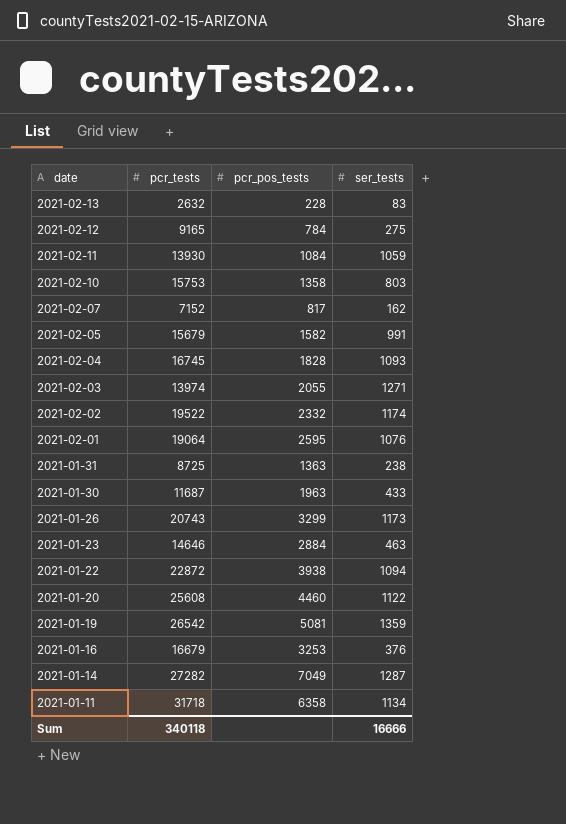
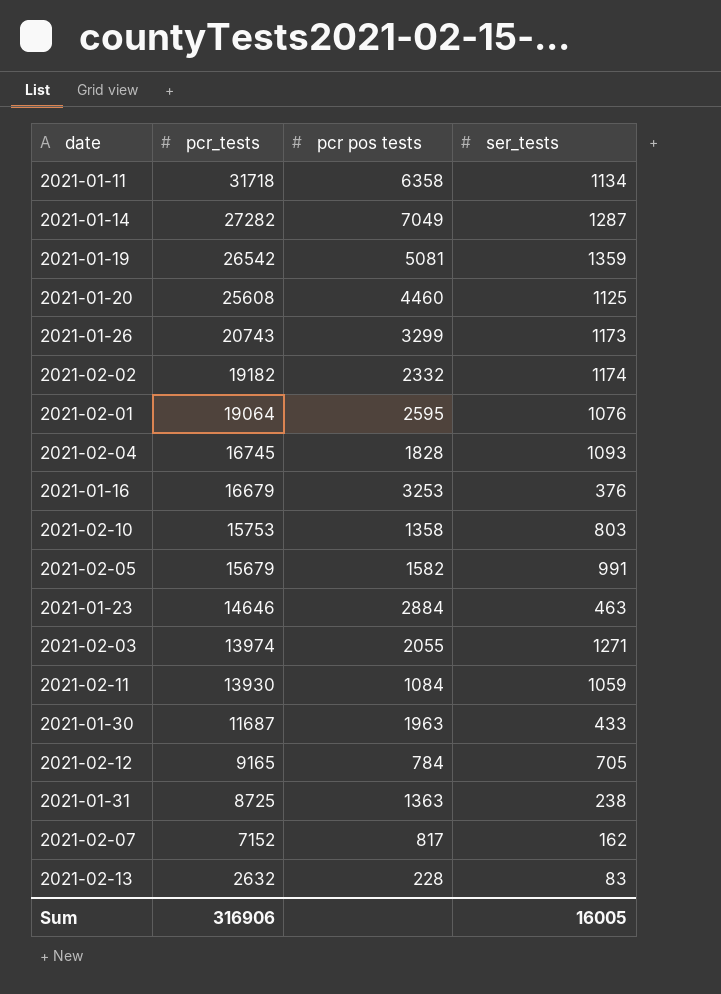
row order: date descending -> pcr_tests descending
column name: pcr_pos_tests -> pcr pos tests
row 2021-01-22: 22872 | 3938 | 1094 -> none
2021-01-20 | ser_tests: 1122 -> 1125
2021-02-02 | pcr_tests: 19522 -> 19182
2021-02-12 | ser_tests: 275 -> 705
Sum | pcr_tests: 340118 -> 316906
Sum | ser_tests: 16666 -> 16005

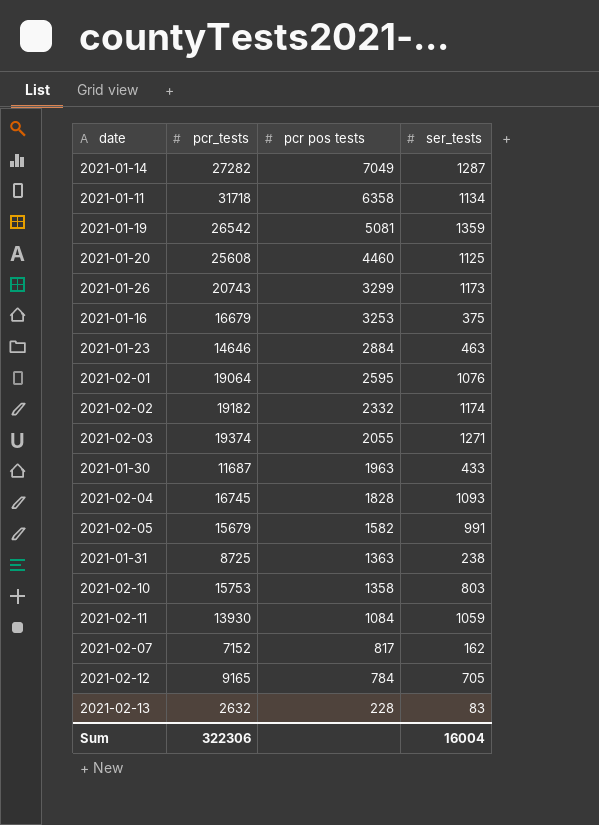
row order: pcr_tests descending -> pcr pos tests descending
2021-01-16 | ser_tests: 376 -> 375
2021-02-03 | pcr_tests: 13974 -> 19374
Sum | pcr_tests: 316906 -> 322306
Sum | ser_tests: 16005 -> 16004

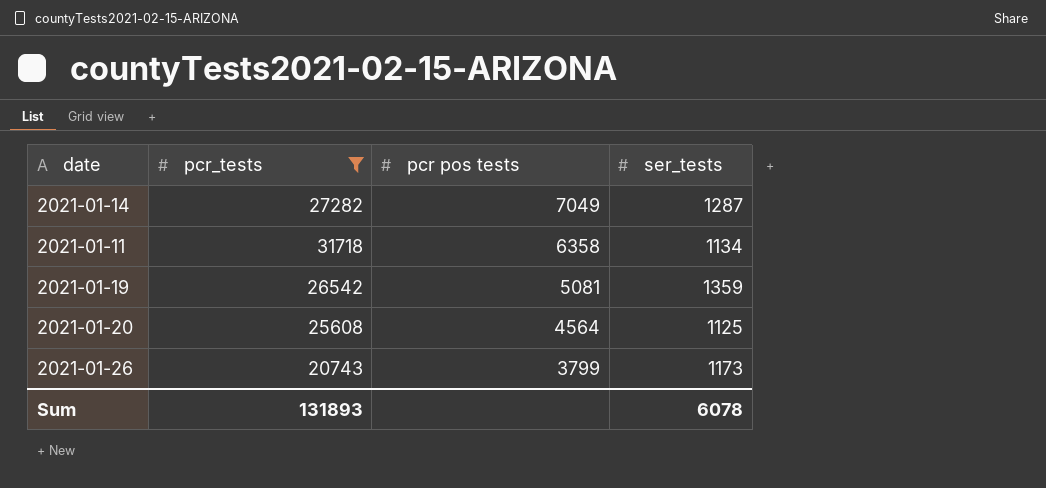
filter: none -> pcr_tests >= 20743
2021-01-20 | pcr pos tests: 4460 -> 4564
2021-01-26 | pcr pos tests: 3299 -> 3799
Sum | pcr_tests: 322306 -> 131893
Sum | ser_tests: 16004 -> 6078

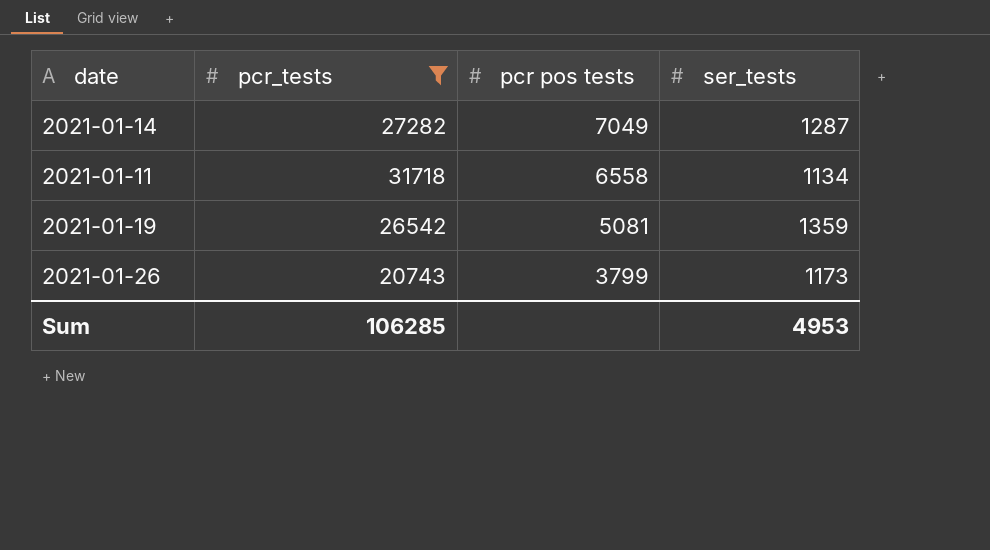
row 2021-01-20: 25608 | 4564 | 1125 -> none
2021-01-11 | pcr pos tests: 6358 -> 6558
Sum | pcr_tests: 131893 -> 106285
Sum | ser_tests: 6078 -> 4953

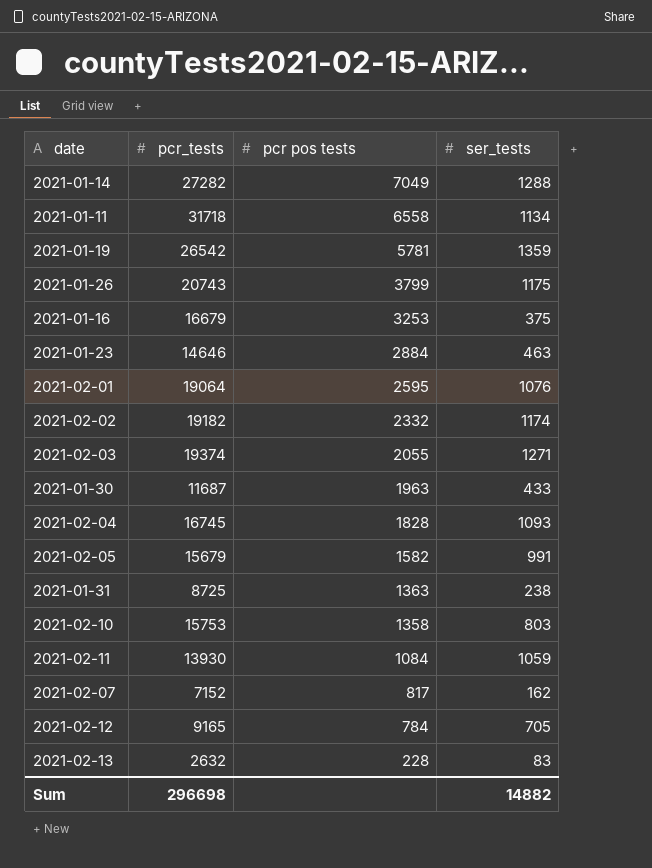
filter: pcr_tests >= 20743 -> none
2021-01-14 | ser_tests: 1287 -> 1288
2021-01-19 | pcr pos tests: 5081 -> 5781
2021-01-26 | ser_tests: 1173 -> 1175
Sum | pcr_tests: 106285 -> 296698
Sum | ser_tests: 4953 -> 14882

